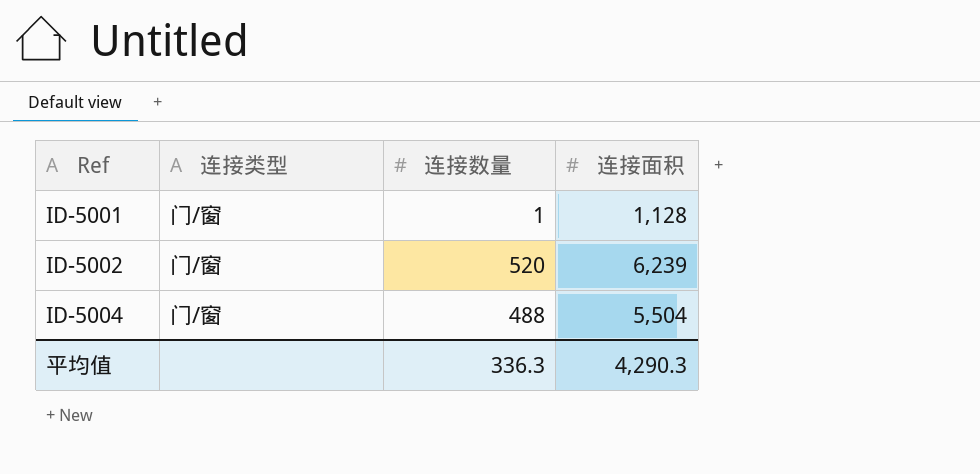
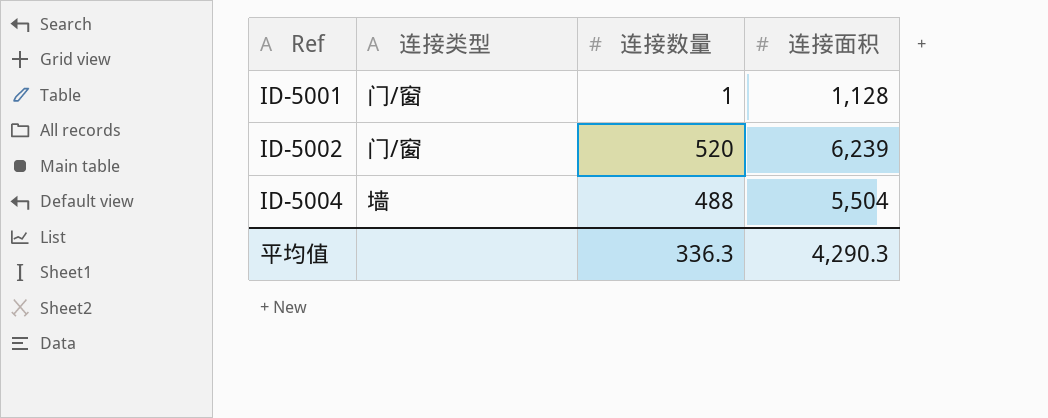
ID-5004 | 连接类型: 门/窗 -> 墙

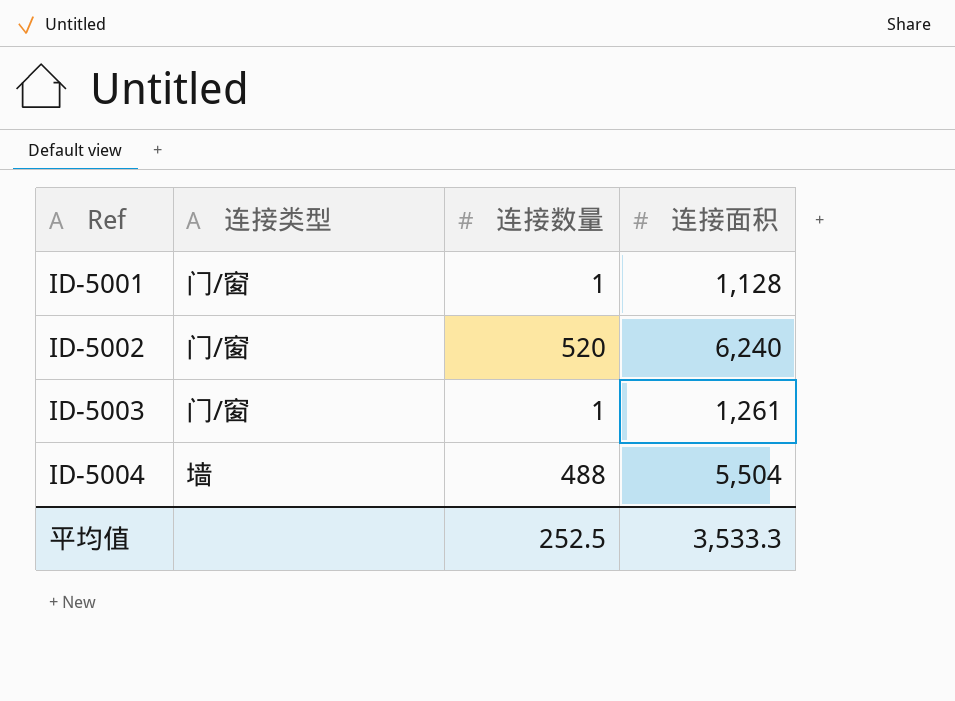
ID-5002 | 连接面积: 6,239 -> 6,240
row ID-5003: none -> 门/窗 | 1 | 1,261
平均值 | 连接数量: 336.3 -> 252.5
平均值 | 连接面积: 4,290.3 -> 3,533.3

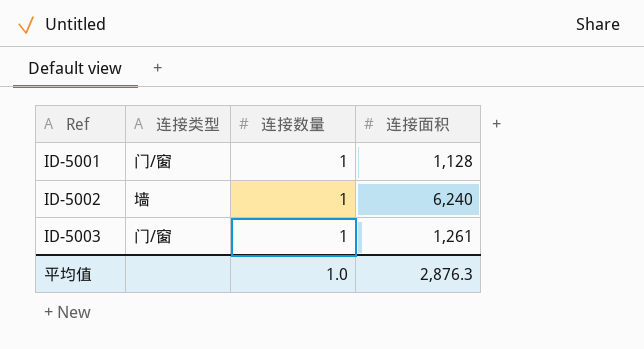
row ID-5004: 墙 | 488 | 5,504 -> none
ID-5002 | 连接类型: 门/窗 -> 墙
ID-5002 | 连接数量: 520 -> 1
平均值 | 连接数量: 252.5 -> 1.0
平均值 | 连接面积: 3,533.3 -> 2,876.3

